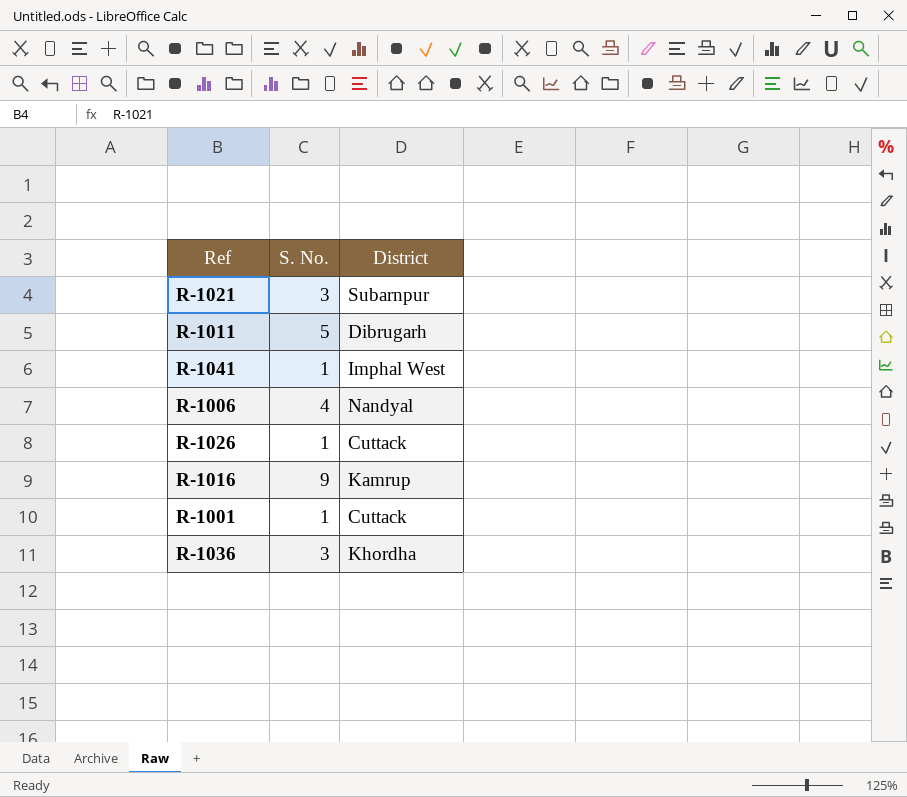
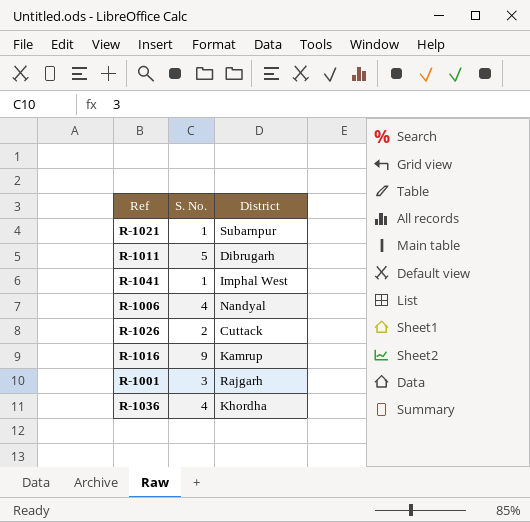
R-1021 | S. No.: 3 -> 1
R-1026 | S. No.: 1 -> 2
R-1001 | S. No.: 1 -> 3
R-1001 | District: Cuttack -> Rajgarh
R-1036 | S. No.: 3 -> 4

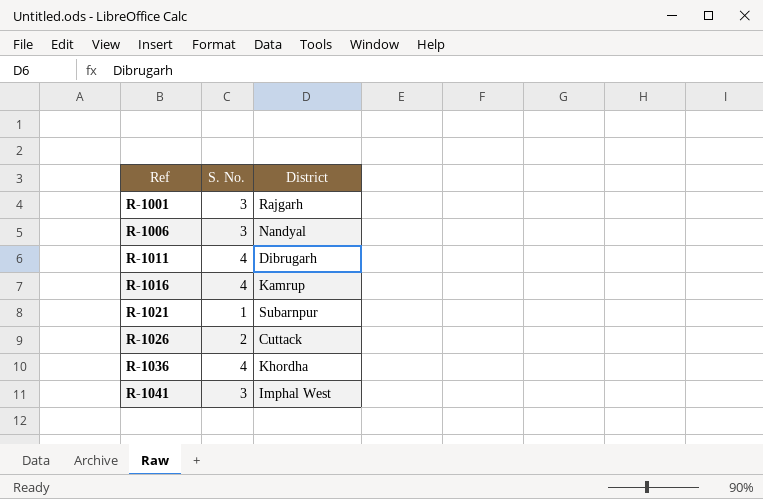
row order: none -> Ref ascending
R-1006 | S. No.: 4 -> 3
R-1011 | S. No.: 5 -> 4
R-1016 | S. No.: 9 -> 4
R-1041 | S. No.: 1 -> 3

